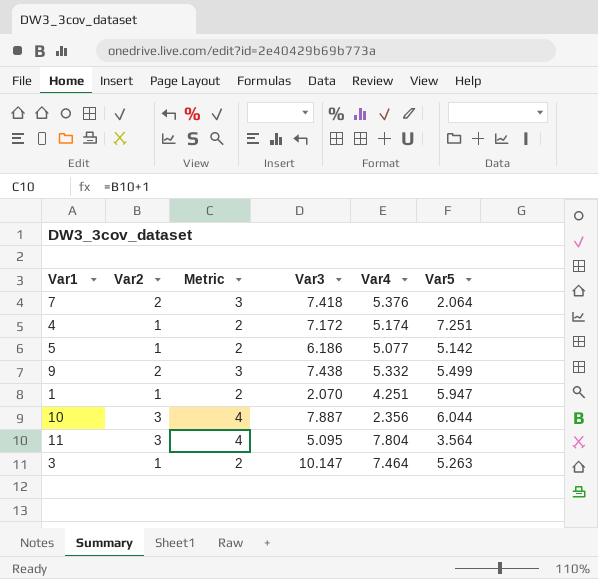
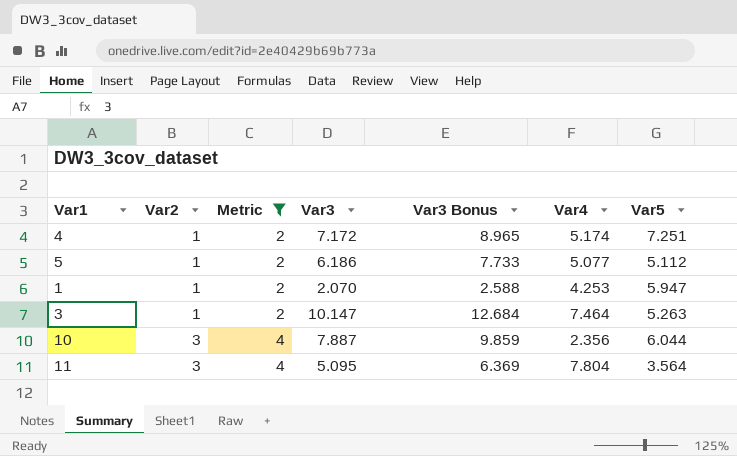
filter: none -> Metric != 3
row order: none -> Var2 ascending
column Var3 Bonus | formula: none -> [Var3] * 1.25
5 | Var5: 5.142 -> 5.112
1 | Var4: 4.251 -> 4.253

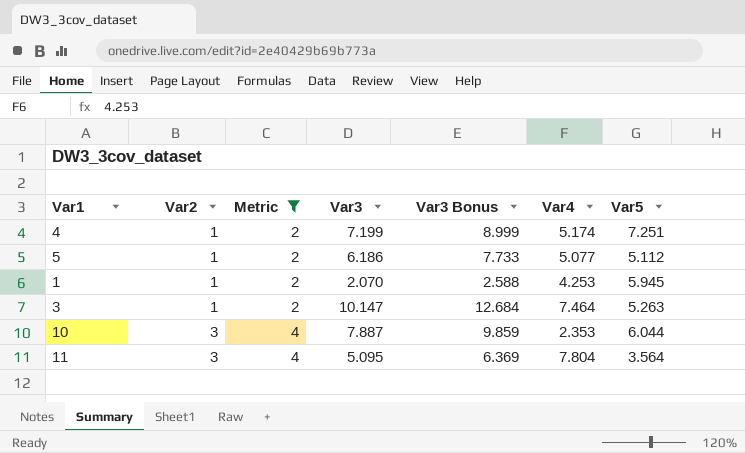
4 | Var3: 7.172 -> 7.199
4 | Var3 Bonus: 8.965 -> 8.999
1 | Var5: 5.947 -> 5.945
10 | Var4: 2.356 -> 2.353

